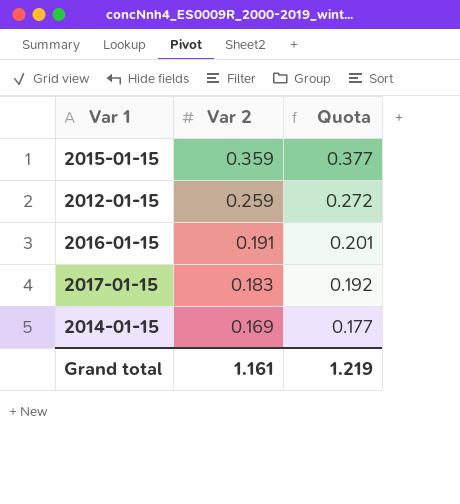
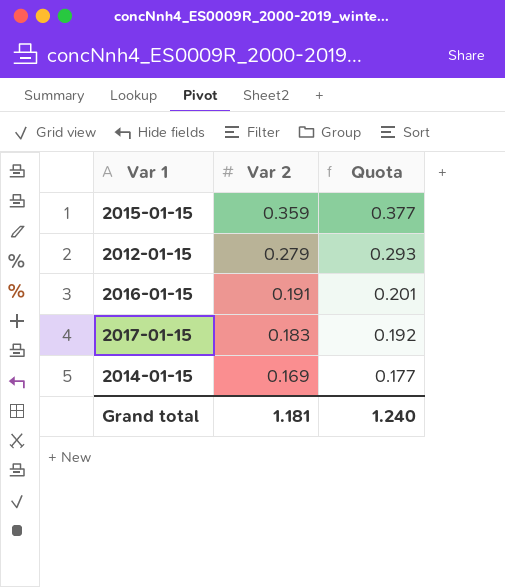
2012-01-15 | Var 2: 0.259 -> 0.279
2012-01-15 | Quota: 0.272 -> 0.293
Grand total | Var 2: 1.161 -> 1.181
Grand total | Quota: 1.219 -> 1.240

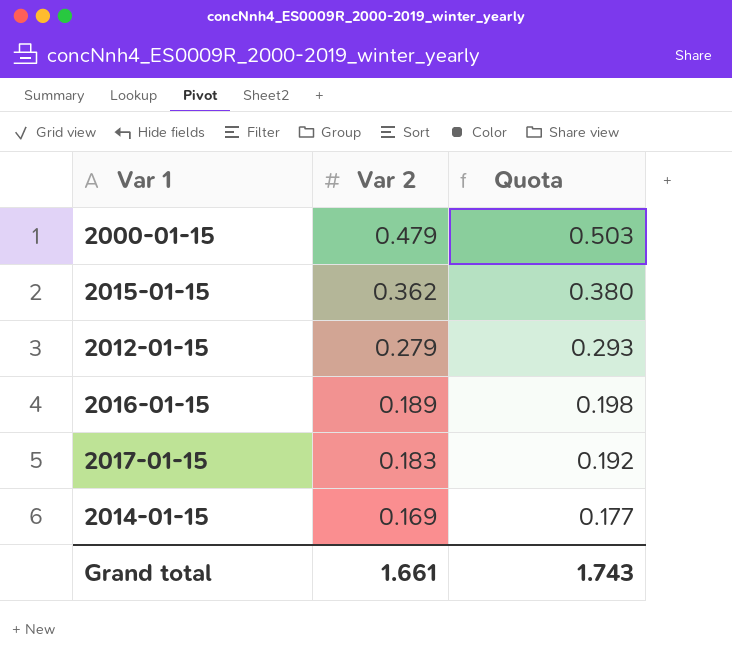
row 2000-01-15: none -> 0.479 | 0.503
2015-01-15 | Var 2: 0.359 -> 0.362
2015-01-15 | Quota: 0.377 -> 0.380
2016-01-15 | Var 2: 0.191 -> 0.189
2016-01-15 | Quota: 0.201 -> 0.198
Grand total | Var 2: 1.181 -> 1.661
Grand total | Quota: 1.240 -> 1.743

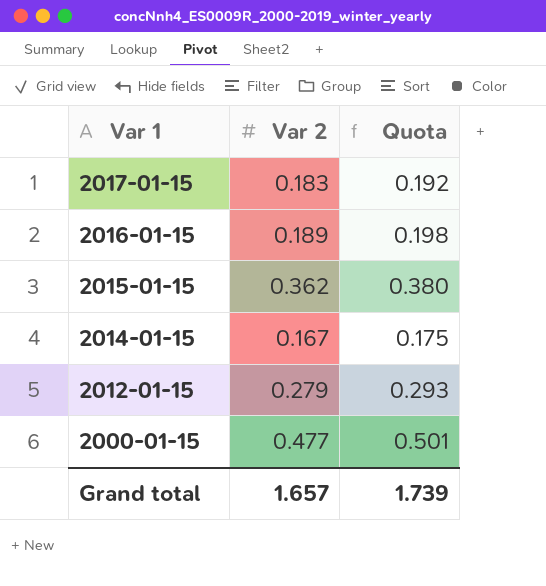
row order: Var 2 descending -> Var 1 descending
2014-01-15 | Var 2: 0.169 -> 0.167
2014-01-15 | Quota: 0.177 -> 0.175
2000-01-15 | Var 2: 0.479 -> 0.477
2000-01-15 | Quota: 0.503 -> 0.501
Grand total | Var 2: 1.661 -> 1.657
Grand total | Quota: 1.743 -> 1.739

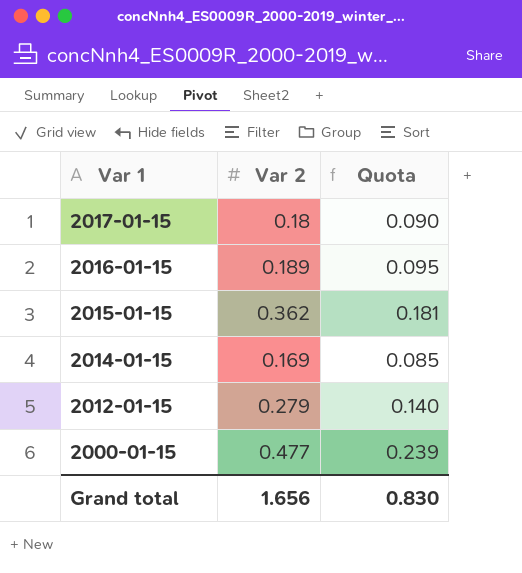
column Quota | formula: [Var 2] * 1.05 -> [Var 2] * 0.5
2017-01-15 | Var 2: 0.183 -> 0.18
2014-01-15 | Var 2: 0.167 -> 0.169
Grand total | Var 2: 1.657 -> 1.656
Grand total | Quota: 1.739 -> 0.830

